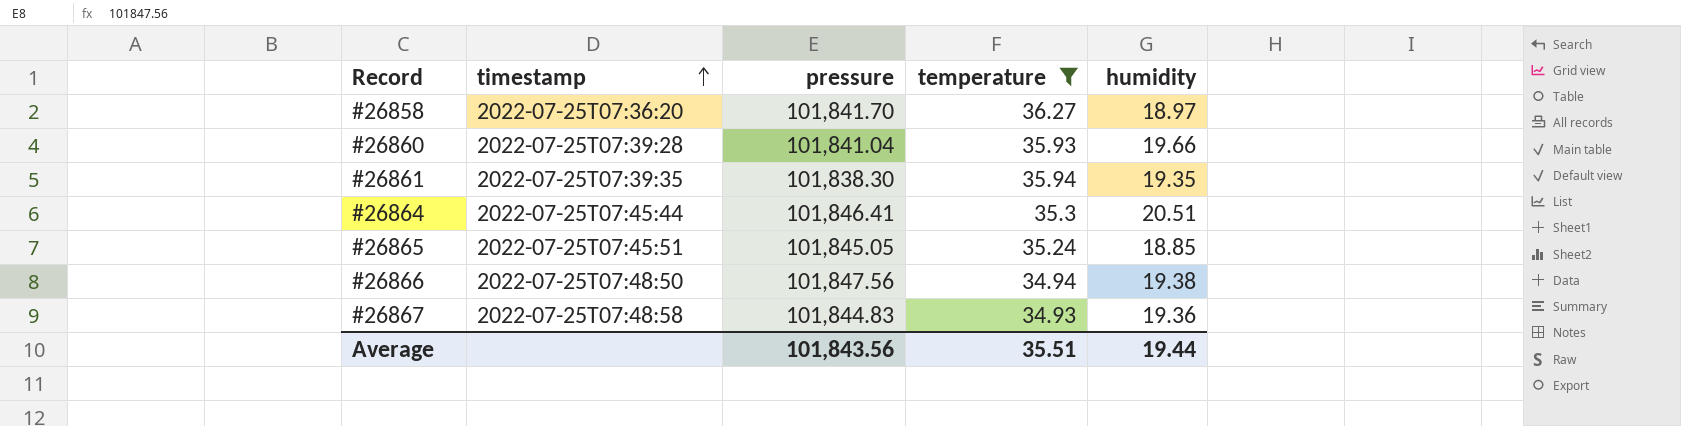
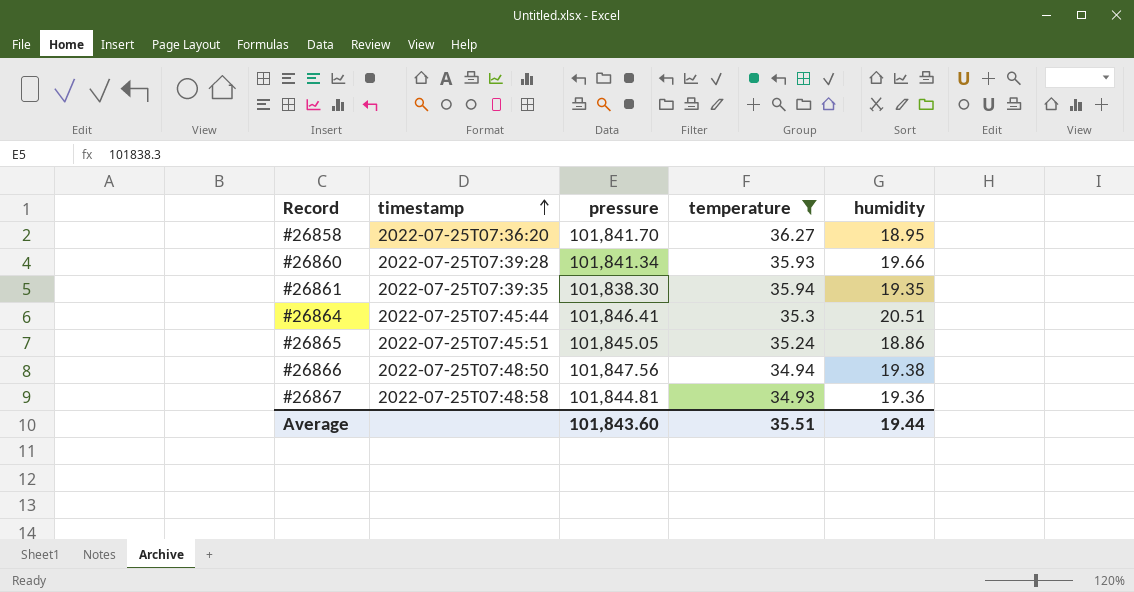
#26858 | humidity: 18.97 -> 18.95
#26860 | pressure: 101,841.04 -> 101,841.34
#26865 | humidity: 18.85 -> 18.86
#26867 | pressure: 101,844.83 -> 101,844.81
Average | pressure: 101,843.56 -> 101,843.60

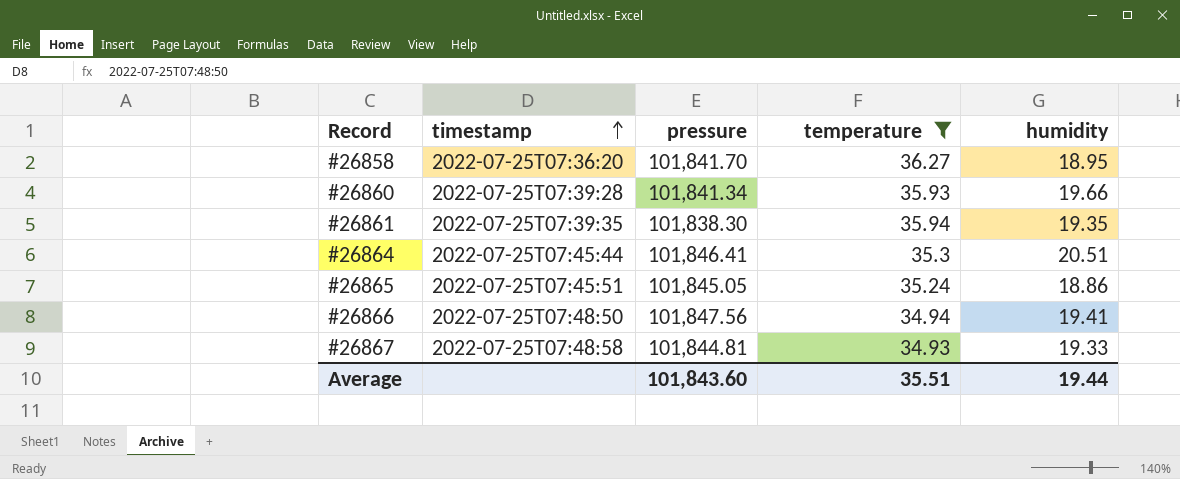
#26866 | humidity: 19.38 -> 19.41
#26867 | humidity: 19.36 -> 19.33

